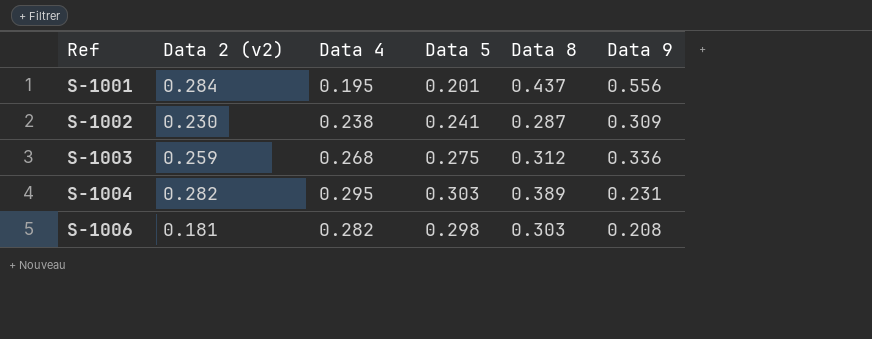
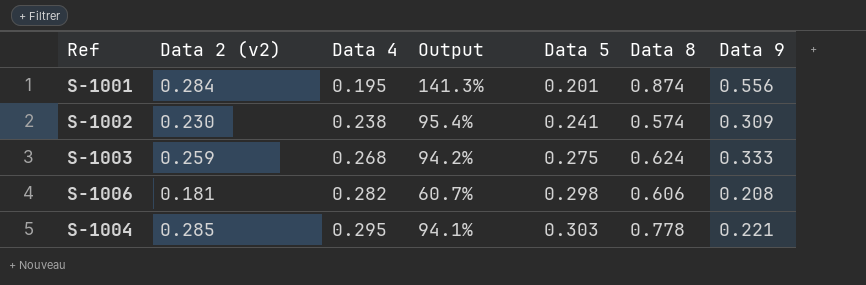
row order: Ref ascending -> Data 4 ascending
column Output | formula: none -> [Data 2 (v2)] / [Data 5]
S-1001 | Data 8: 0.437 -> 0.874
S-1002 | Data 8: 0.287 -> 0.574
S-1003 | Data 8: 0.312 -> 0.624
S-1003 | Data 9: 0.336 -> 0.333
S-1006 | Data 8: 0.303 -> 0.606
S-1004 | Data 2 (v2): 0.282 -> 0.285
S-1004 | Data 8: 0.389 -> 0.778
S-1004 | Data 9: 0.231 -> 0.221

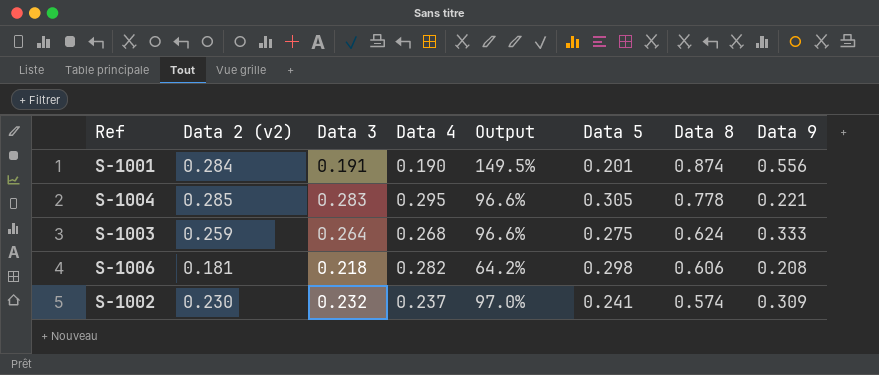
row order: Data 4 ascending -> Data 8 descending
column Data 3 | position: none -> 3
column Output | formula: [Data 2 (v2)] / [Data 5] -> [Data 2 (v2)] / [Data 4]
S-1001 | Data 4: 0.195 -> 0.190
S-1004 | Data 5: 0.303 -> 0.305
S-1002 | Data 4: 0.238 -> 0.237

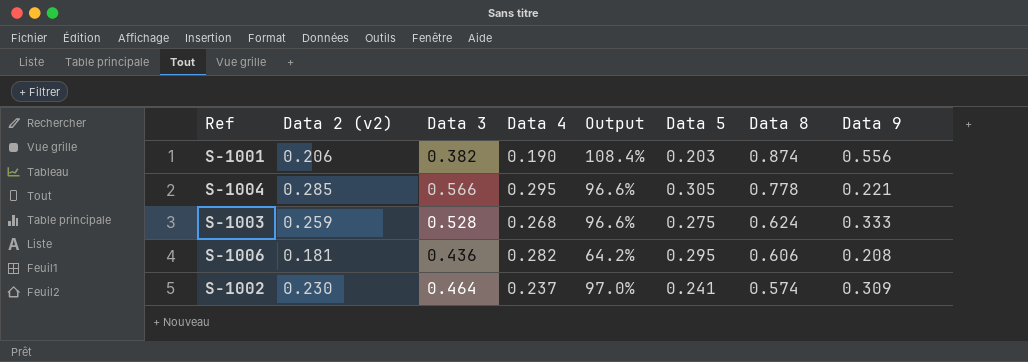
S-1001 | Data 2 (v2): 0.284 -> 0.206
S-1001 | Data 3: 0.191 -> 0.382
S-1001 | Output: 149.5% -> 108.4%
S-1001 | Data 5: 0.201 -> 0.203
S-1004 | Data 3: 0.283 -> 0.566
S-1003 | Data 3: 0.264 -> 0.528
S-1006 | Data 3: 0.218 -> 0.436
S-1006 | Data 5: 0.298 -> 0.295
S-1002 | Data 3: 0.232 -> 0.464

